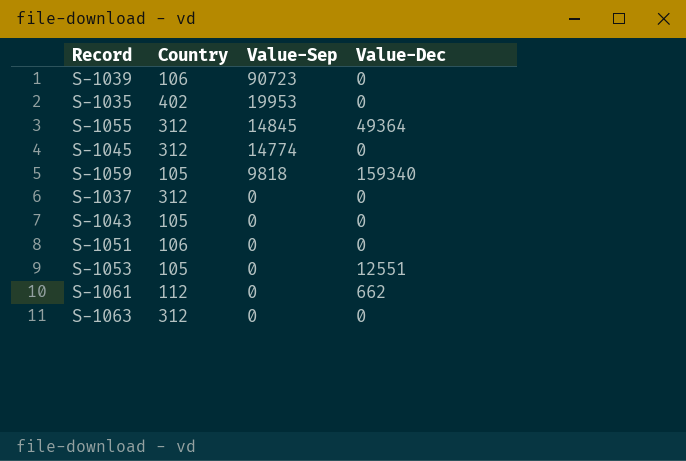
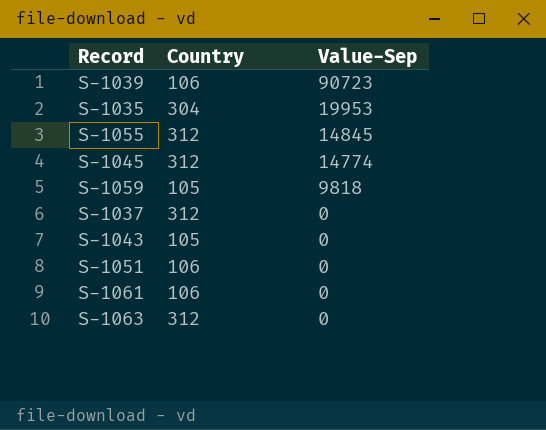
column Value-Dec | position: 4 -> none
row S-1053: 105 | 0 | 12551 -> none
S-1035 | Country: 402 -> 304
S-1061 | Country: 112 -> 106

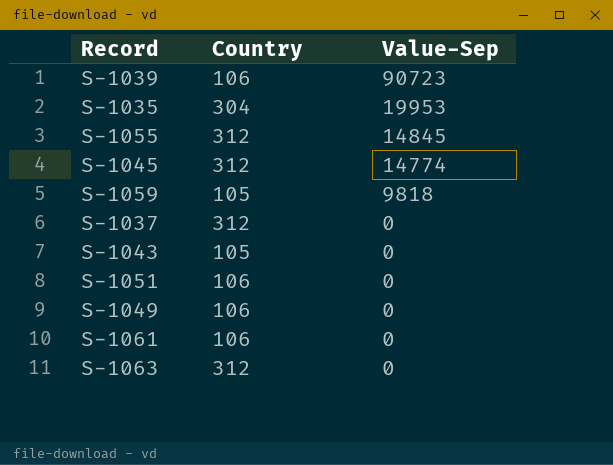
row S-1049: none -> 106 | 0

